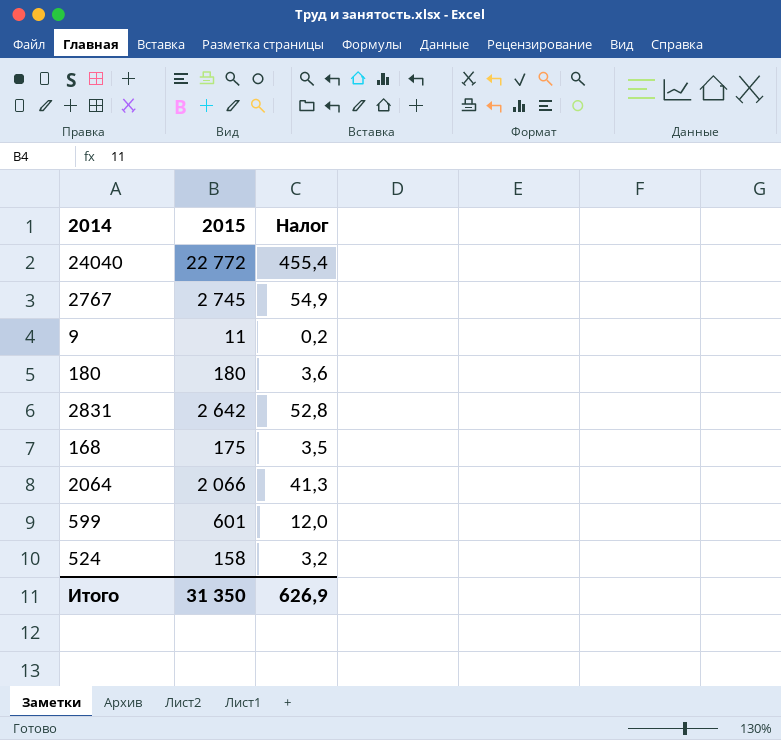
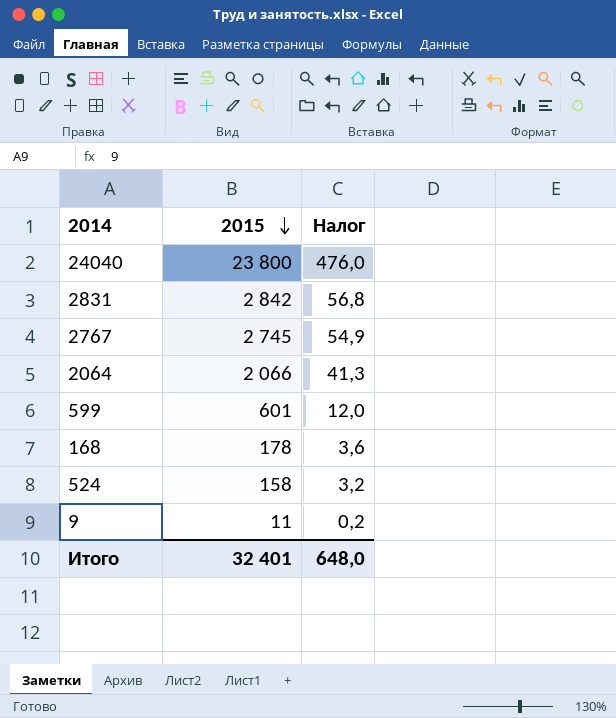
row order: none -> 2015 descending
row 180: 180 | 3,6 -> none
24040 | 2015: 22 772 -> 23 800
24040 | Налог: 455,4 -> 476,0
2831 | 2015: 2 642 -> 2 842
2831 | Налог: 52,8 -> 56,8
168 | 2015: 175 -> 178
168 | Налог: 3,5 -> 3,6
Итого | 2015: 31 350 -> 32 401
Итого | Налог: 626,9 -> 648,0

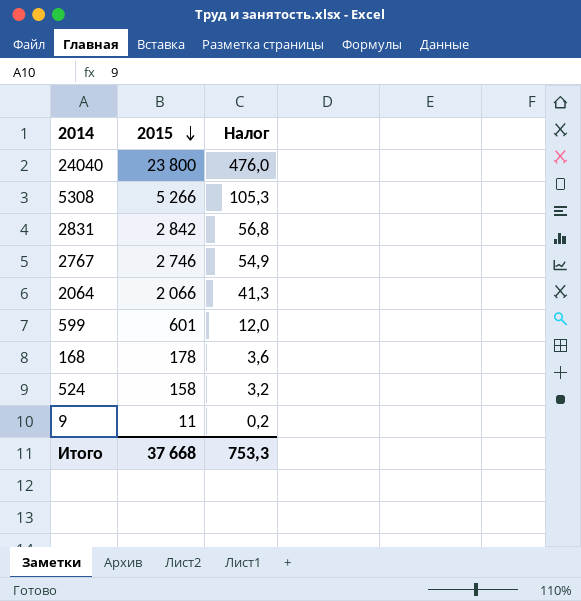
row 5308: none -> 5 266 | 105,3
2767 | 2015: 2 745 -> 2 746
Итого | 2015: 32 401 -> 37 668
Итого | Налог: 648,0 -> 753,3

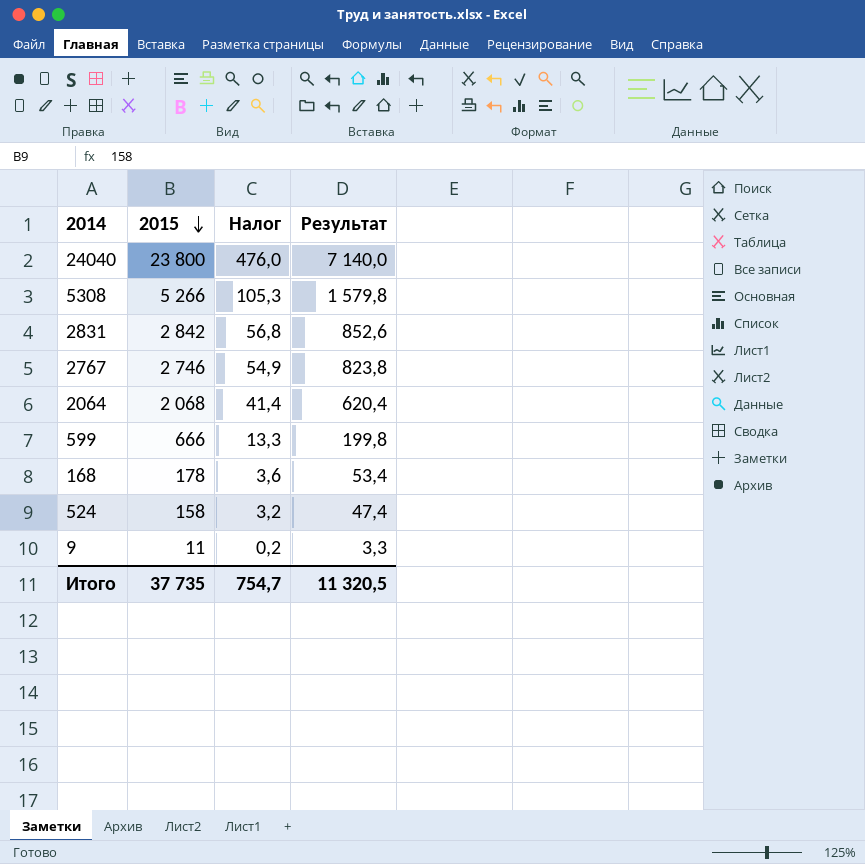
column Результат | formula: none -> [2015] * 0,3
2064 | 2015: 2 066 -> 2 068
2064 | Налог: 41,3 -> 41,4
599 | 2015: 601 -> 666
599 | Налог: 12,0 -> 13,3
Итого | 2015: 37 668 -> 37 735
Итого | Налог: 753,3 -> 754,7

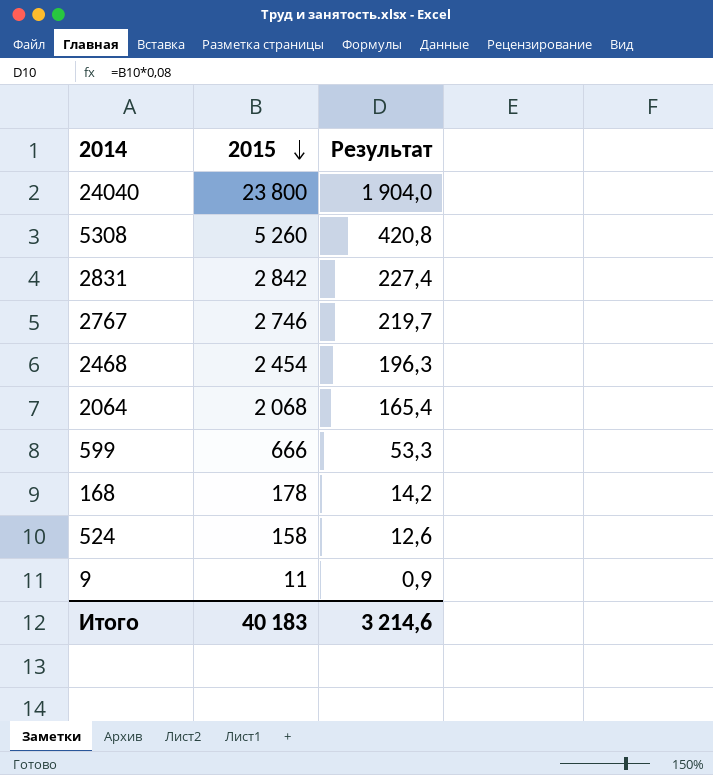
column Налог | formula: [2015] * 0,02 -> none
column Результат | formula: [2015] * 0,3 -> [2015] * 0,08
5308 | 2015: 5 266 -> 5 260
row 2468: none -> 2 454 | 196,3
Итого | 2015: 37 735 -> 40 183
Итого | Результат: 11 320,5 -> 3 214,6

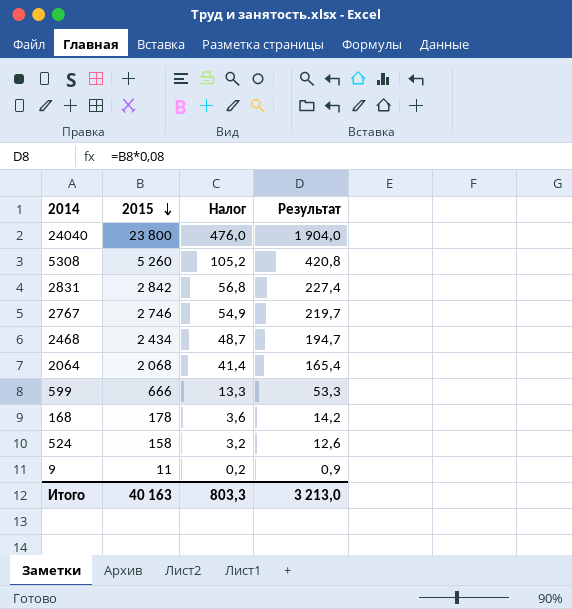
column Налог | formula: none -> [2015] * 0,02
2468 | 2015: 2 454 -> 2 434
2468 | Результат: 196,3 -> 194,7
Итого | 2015: 40 183 -> 40 163
Итого | Результат: 3 214,6 -> 3 213,0

